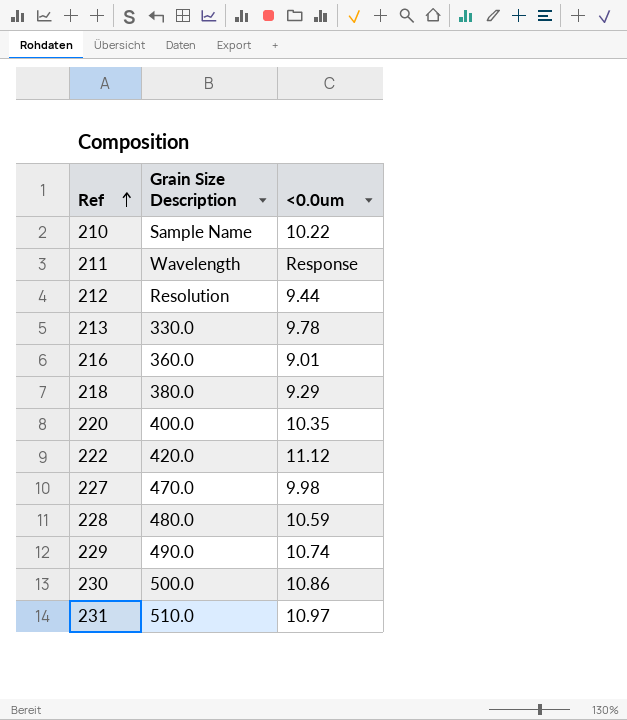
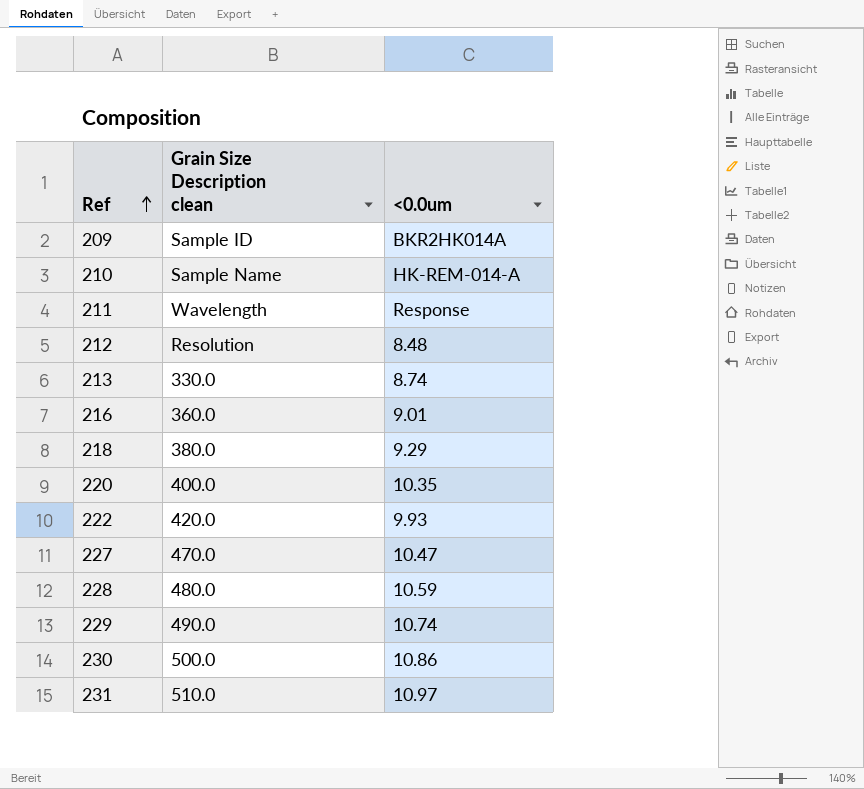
column name: Grain Size Description -> Grain Size Description clean
row 209: none -> Sample ID | BKR2HK014A
210 | <0.0um: 10.22 -> HK-REM-014-A
212 | <0.0um: 9.44 -> 8.48
213 | <0.0um: 9.78 -> 8.74
222 | <0.0um: 11.12 -> 9.93
227 | <0.0um: 9.98 -> 10.47

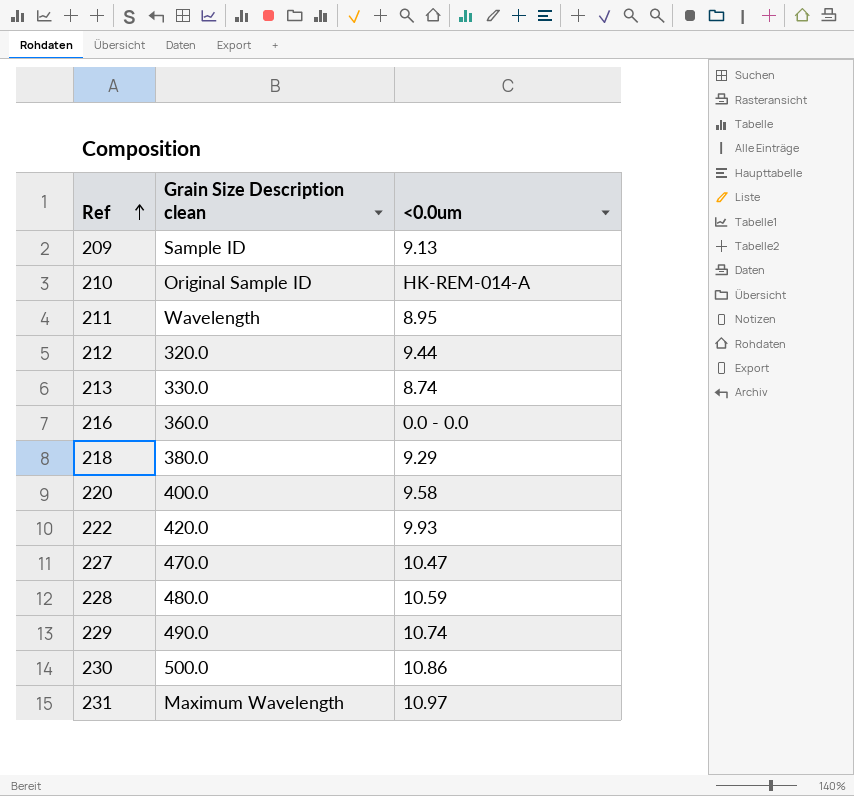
209 | <0.0um: BKR2HK014A -> 9.13
210 | Grain Size Description clean: Sample Name -> Original Sample ID
211 | <0.0um: Response -> 8.95
212 | Grain Size Description clean: Resolution -> 320.0
212 | <0.0um: 8.48 -> 9.44
216 | <0.0um: 9.01 -> 0.0 - 0.0
220 | <0.0um: 10.35 -> 9.58
231 | Grain Size Description clean: 510.0 -> Maximum Wavelength

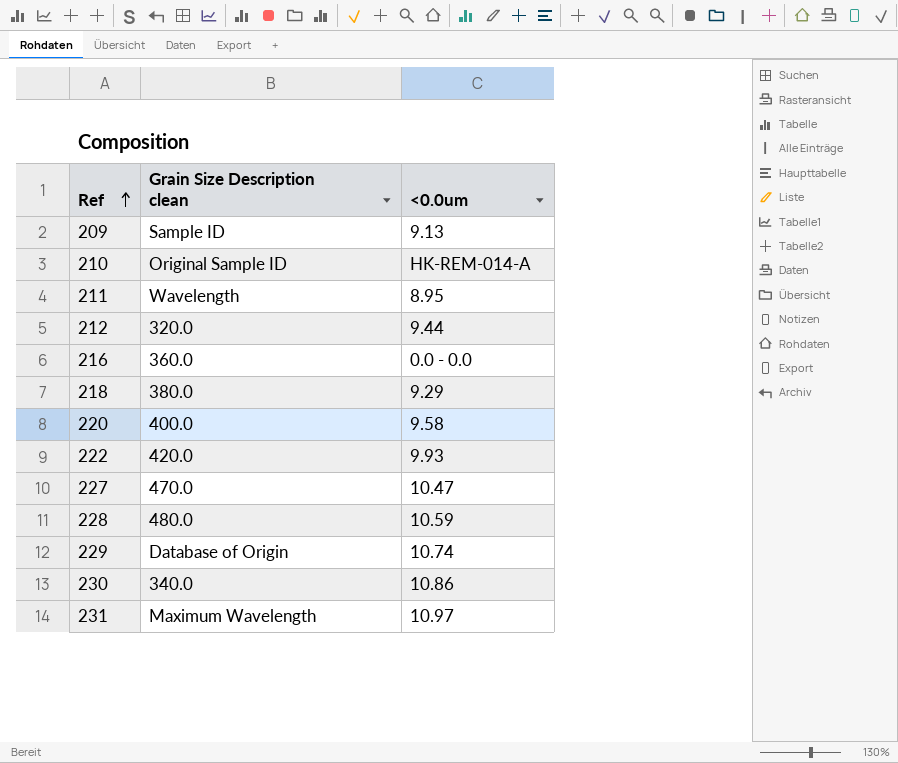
row 213: 330.0 | 8.74 -> none
229 | Grain Size Description clean: 490.0 -> Database of Origin
230 | Grain Size Description clean: 500.0 -> 340.0

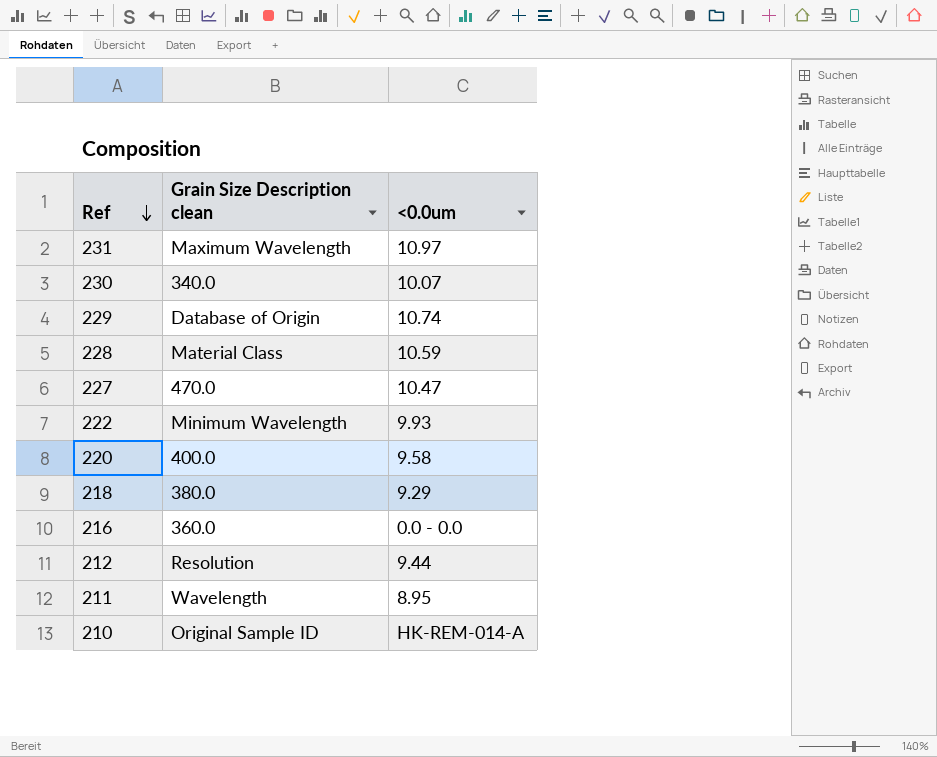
row order: Ref ascending -> Ref descending
row 209: Sample ID | 9.13 -> none
230 | <0.0um: 10.86 -> 10.07
228 | Grain Size Description clean: 480.0 -> Material Class
222 | Grain Size Description clean: 420.0 -> Minimum Wavelength
212 | Grain Size Description clean: 320.0 -> Resolution

